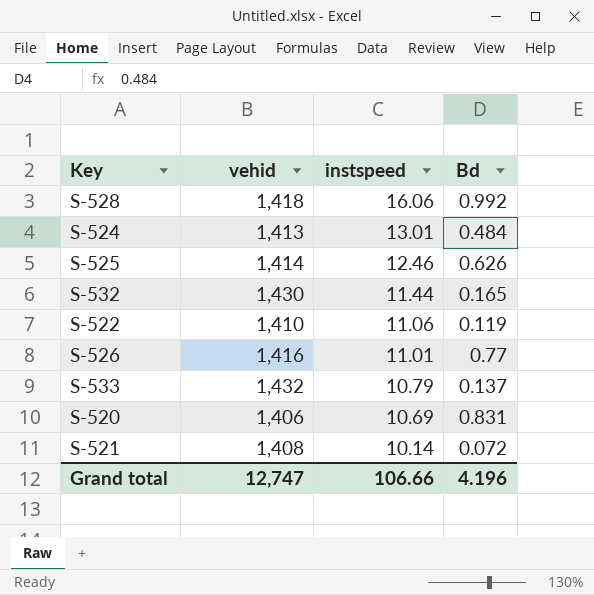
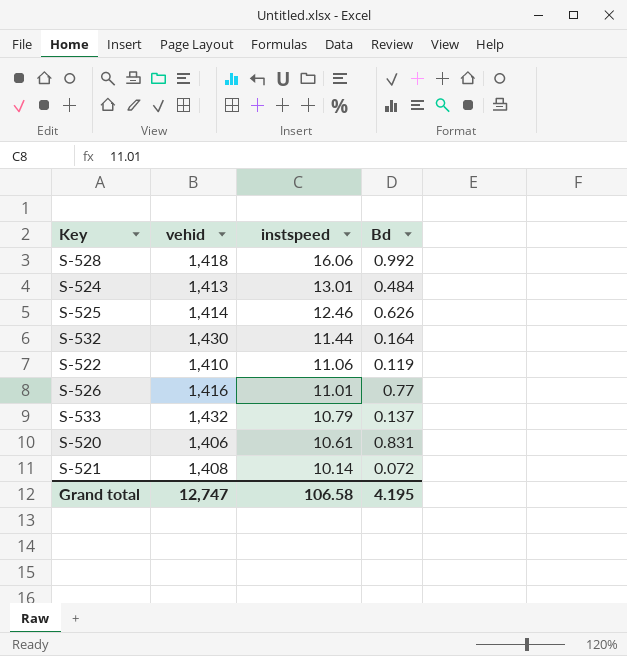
S-532 | Bd: 0.165 -> 0.164
S-520 | instspeed: 10.69 -> 10.61
Grand total | instspeed: 106.66 -> 106.58
Grand total | Bd: 4.196 -> 4.195

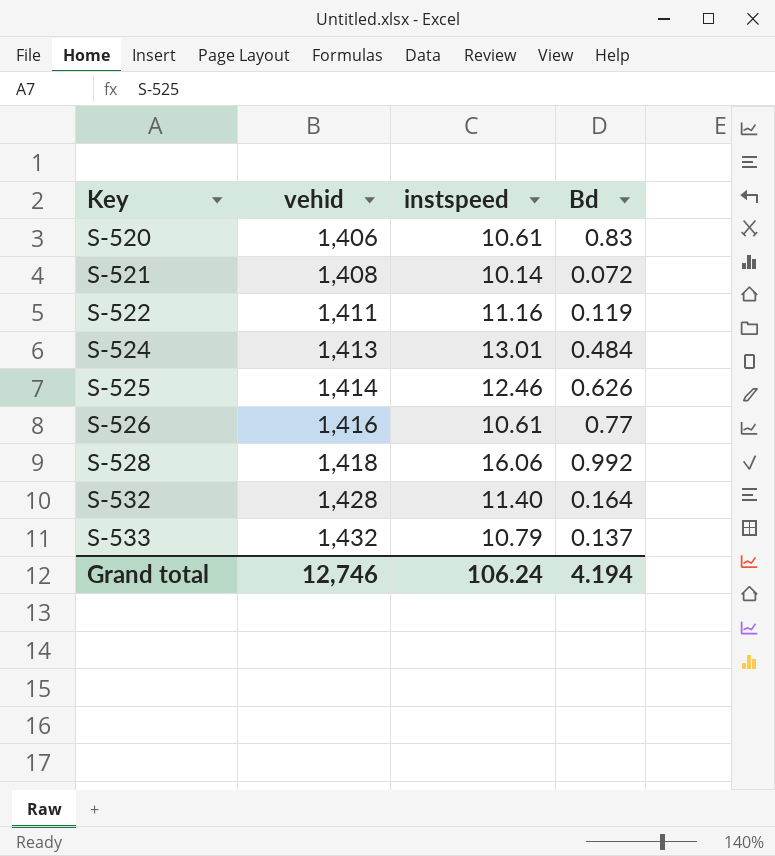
row order: instspeed descending -> Key ascending
S-520 | Bd: 0.831 -> 0.83
S-522 | vehid: 1,410 -> 1,411
S-522 | instspeed: 11.06 -> 11.16
S-526 | instspeed: 11.01 -> 10.61
S-532 | vehid: 1,430 -> 1,428
S-532 | instspeed: 11.44 -> 11.40
Grand total | vehid: 12,747 -> 12,746
Grand total | instspeed: 106.58 -> 106.24
Grand total | Bd: 4.195 -> 4.194

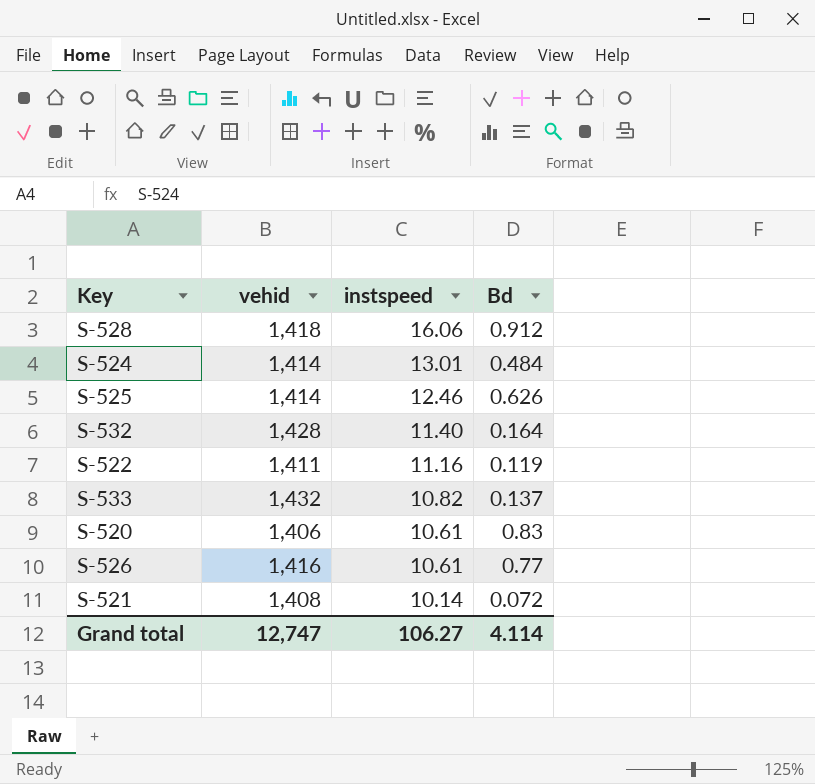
row order: Key ascending -> instspeed descending
S-528 | Bd: 0.992 -> 0.912
S-524 | vehid: 1,413 -> 1,414
S-533 | instspeed: 10.79 -> 10.82
Grand total | vehid: 12,746 -> 12,747
Grand total | instspeed: 106.24 -> 106.27
Grand total | Bd: 4.194 -> 4.114

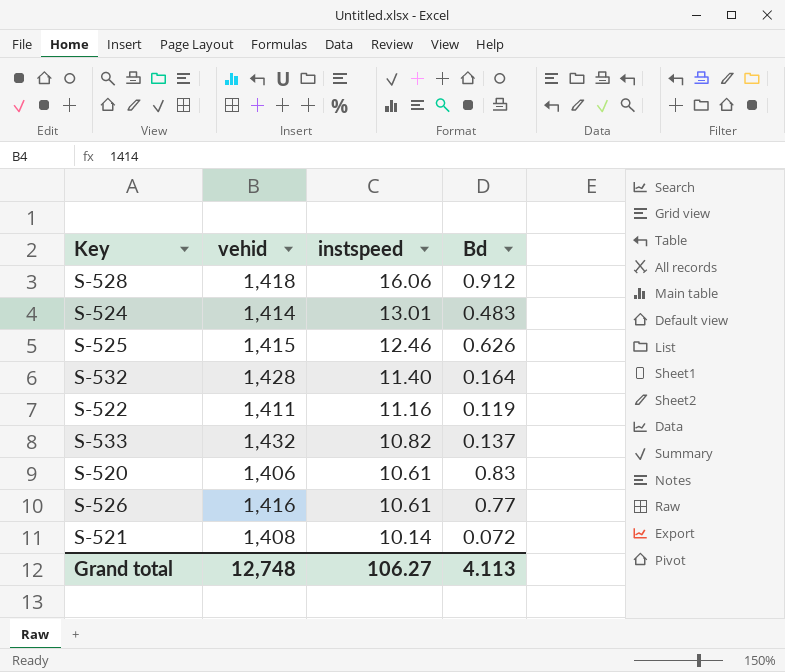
S-524 | Bd: 0.484 -> 0.483
S-525 | vehid: 1,414 -> 1,415
Grand total | vehid: 12,747 -> 12,748
Grand total | Bd: 4.114 -> 4.113

